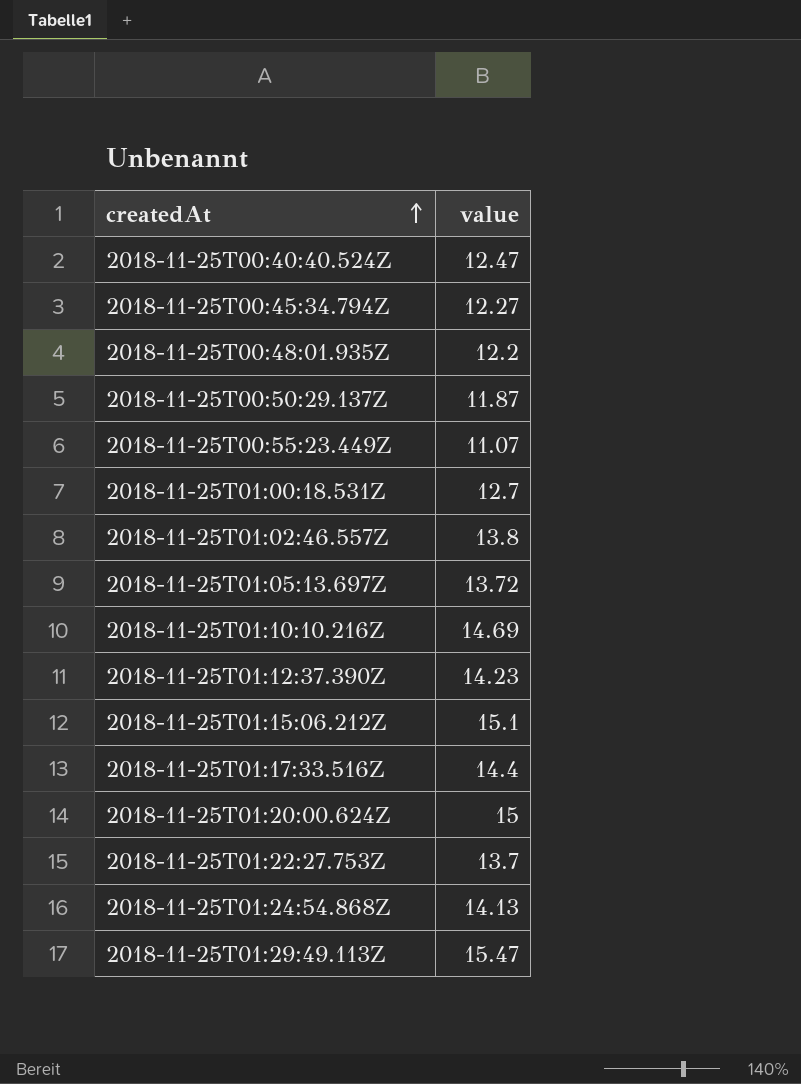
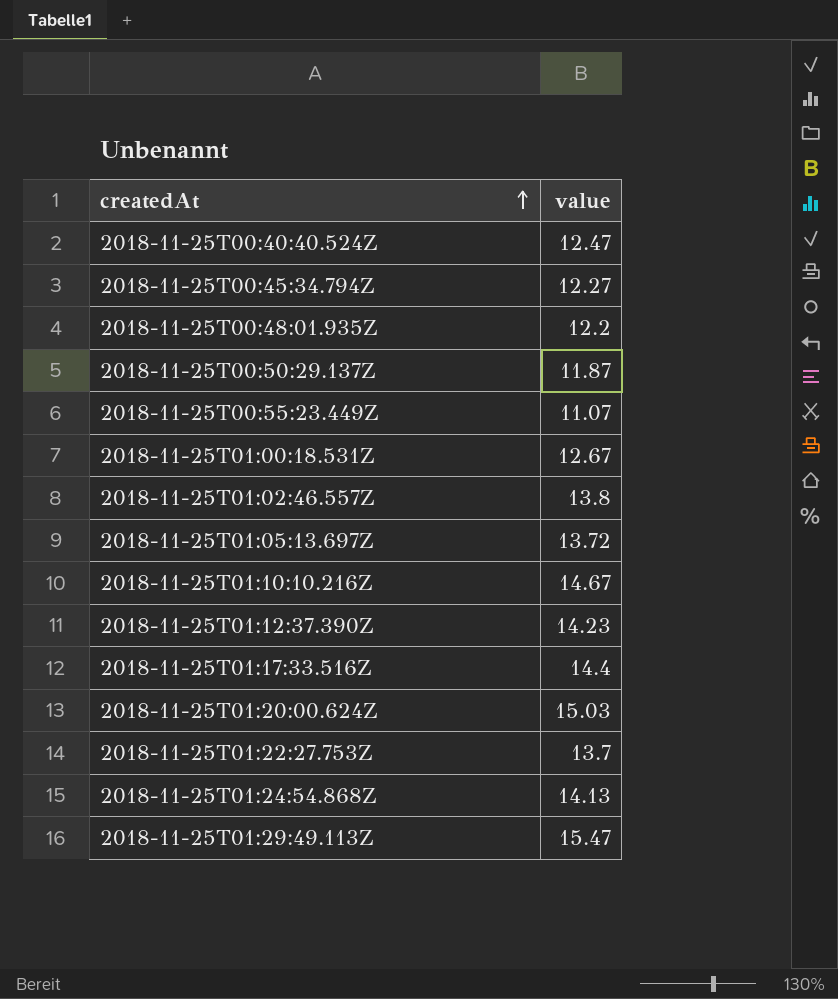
row 2018-11-25T01:15:06.212Z: 15.1 -> none
2018-11-25T01:00:18.531Z | value: 12.7 -> 12.67
2018-11-25T01:10:10.216Z | value: 14.69 -> 14.67
2018-11-25T01:20:00.624Z | value: 15 -> 15.03

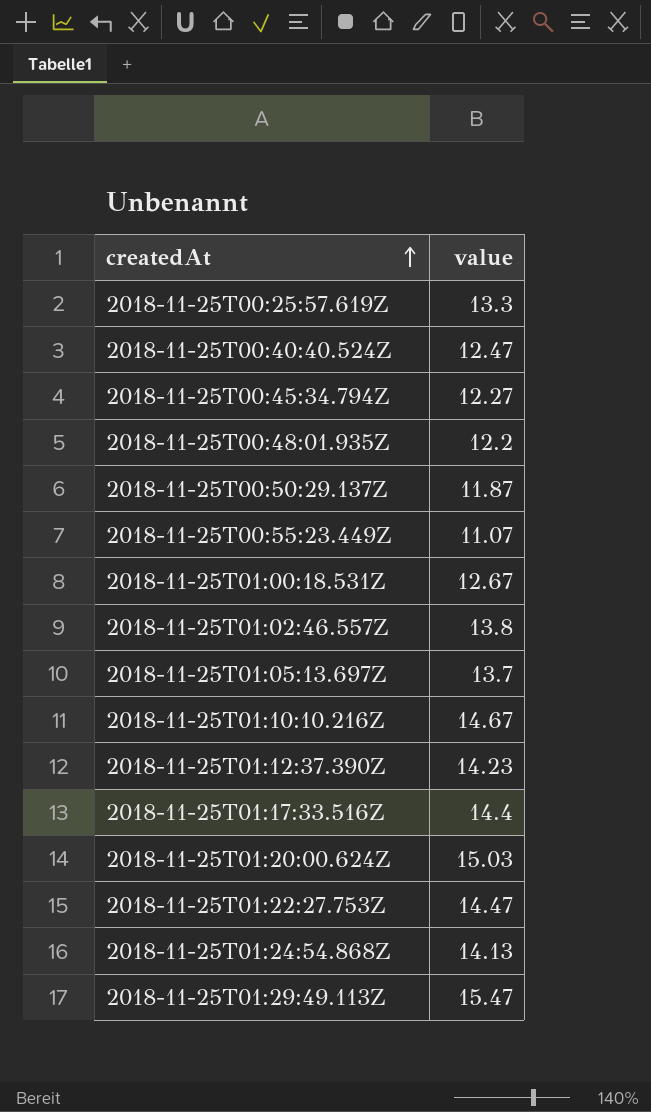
row 2018-11-25T00:25:57.619Z: none -> 13.3
2018-11-25T01:05:13.697Z | value: 13.72 -> 13.7
2018-11-25T01:22:27.753Z | value: 13.7 -> 14.47

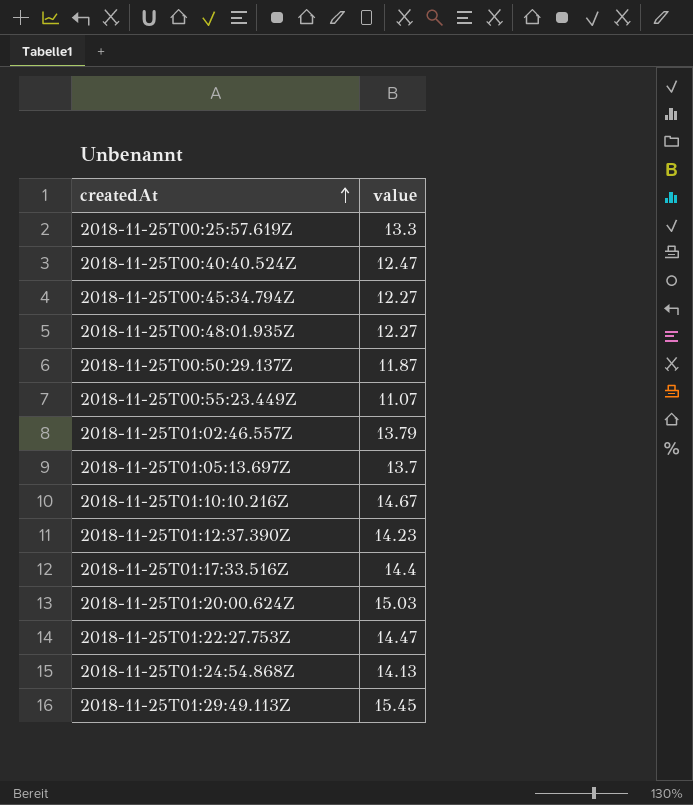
row 2018-11-25T01:00:18.531Z: 12.67 -> none
2018-11-25T00:48:01.935Z | value: 12.2 -> 12.27
2018-11-25T01:02:46.557Z | value: 13.8 -> 13.79
2018-11-25T01:29:49.113Z | value: 15.47 -> 15.45

